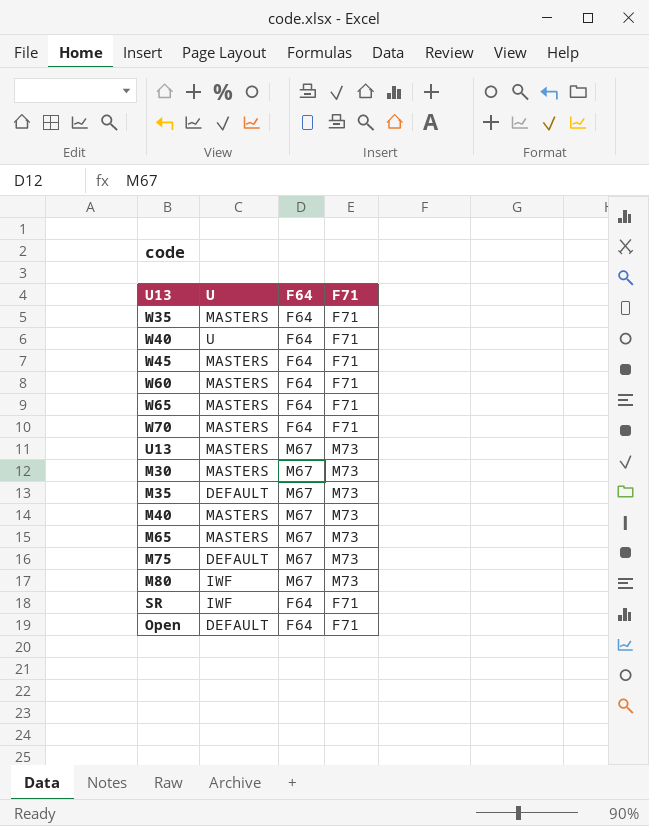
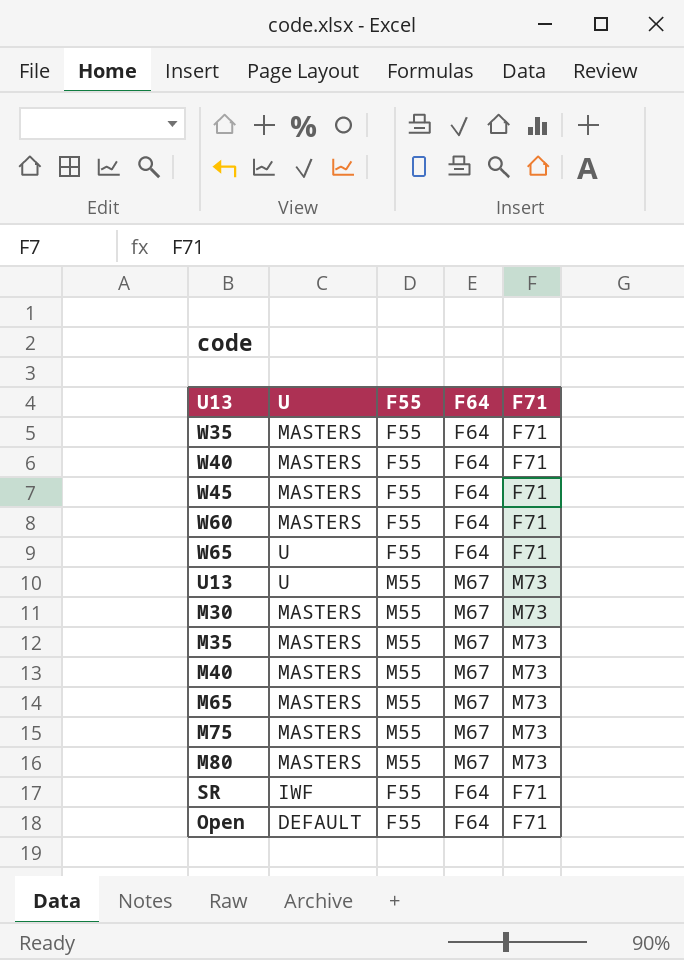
column F55 | position: none -> 3
row W70: MASTERS | F64 | F71 -> none
W40 | U: U -> MASTERS
W65 | U: MASTERS -> U
U13 | U: MASTERS -> U
M35 | U: DEFAULT -> MASTERS
M75 | U: DEFAULT -> MASTERS
M80 | U: IWF -> MASTERS

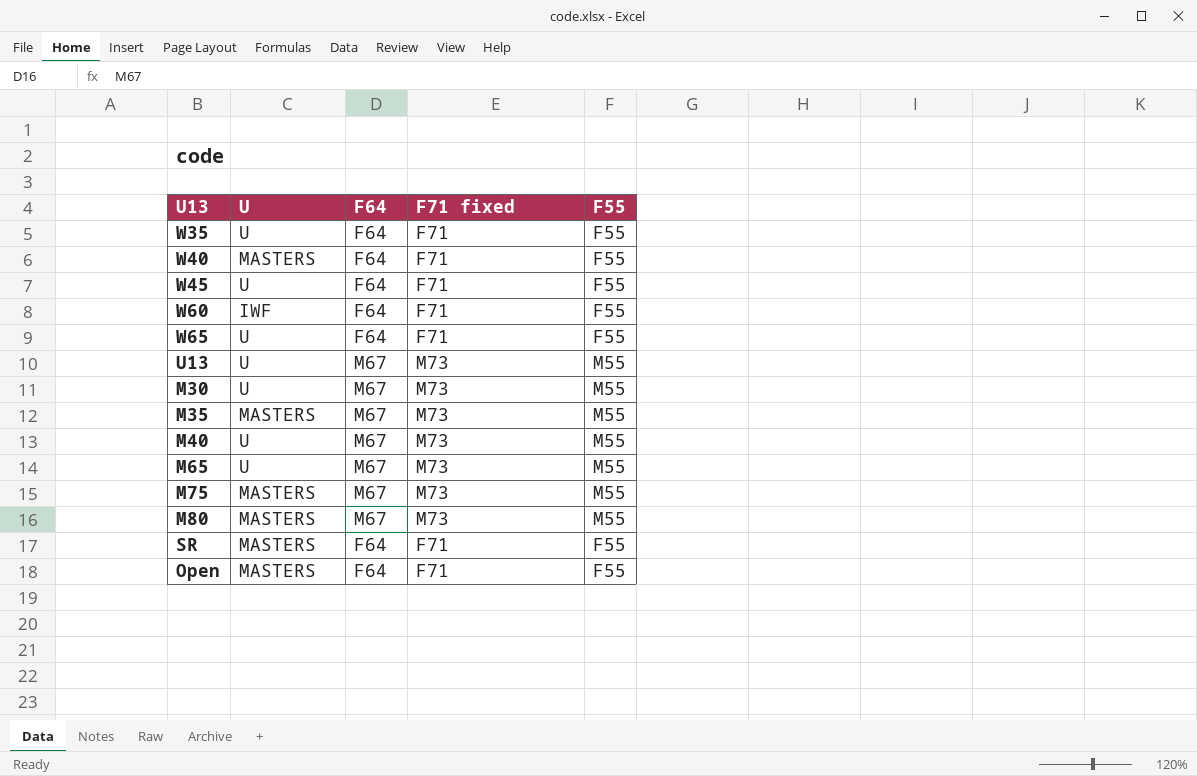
column name: F71 -> F71 fixed
column F55 | position: 3 -> 5
W35 | U: MASTERS -> U
W45 | U: MASTERS -> U
W60 | U: MASTERS -> IWF
M30 | U: MASTERS -> U
M40 | U: MASTERS -> U
M65 | U: MASTERS -> U
SR | U: IWF -> MASTERS
Open | U: DEFAULT -> MASTERS

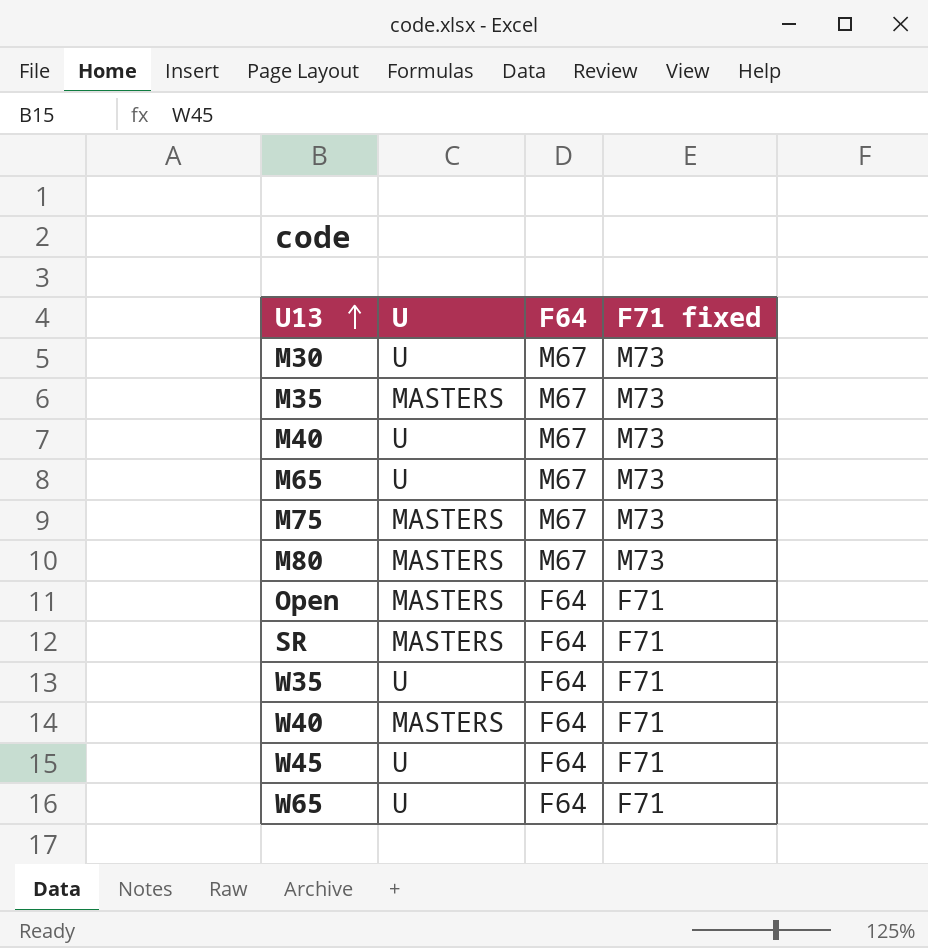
row order: none -> U13 ascending
column F55 | position: 5 -> none
row W60: IWF | F64 | F71 | F55 -> none
row U13: U | M67 | M73 | M55 -> none

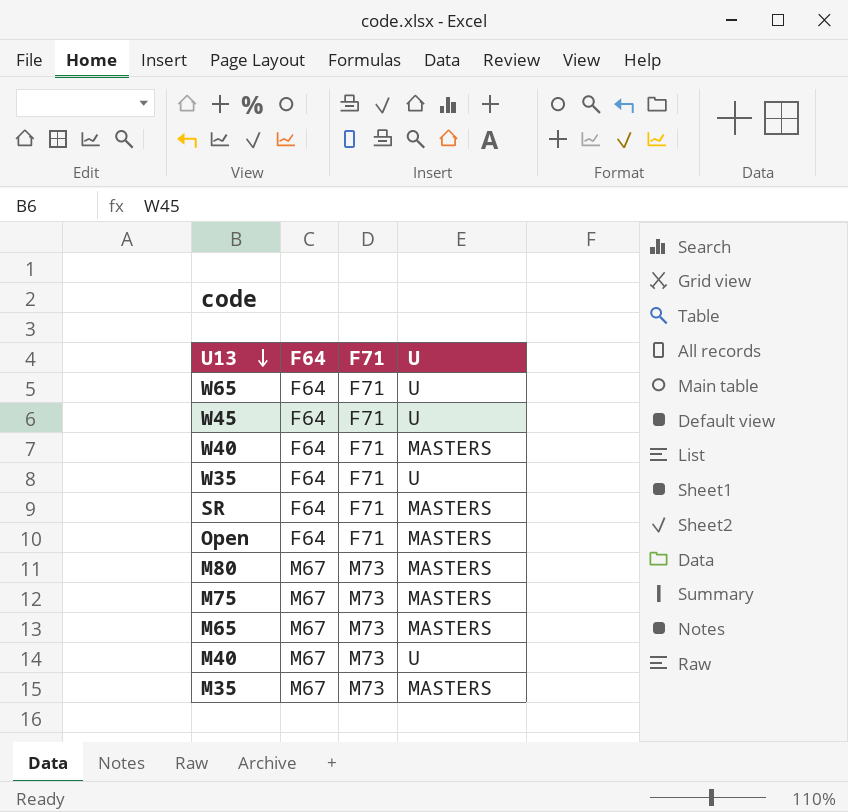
row order: U13 ascending -> U13 descending
column name: F71 fixed -> F71
column U | position: 2 -> 4
row M30: U | M67 | M73 -> none
M65 | U: U -> MASTERS

